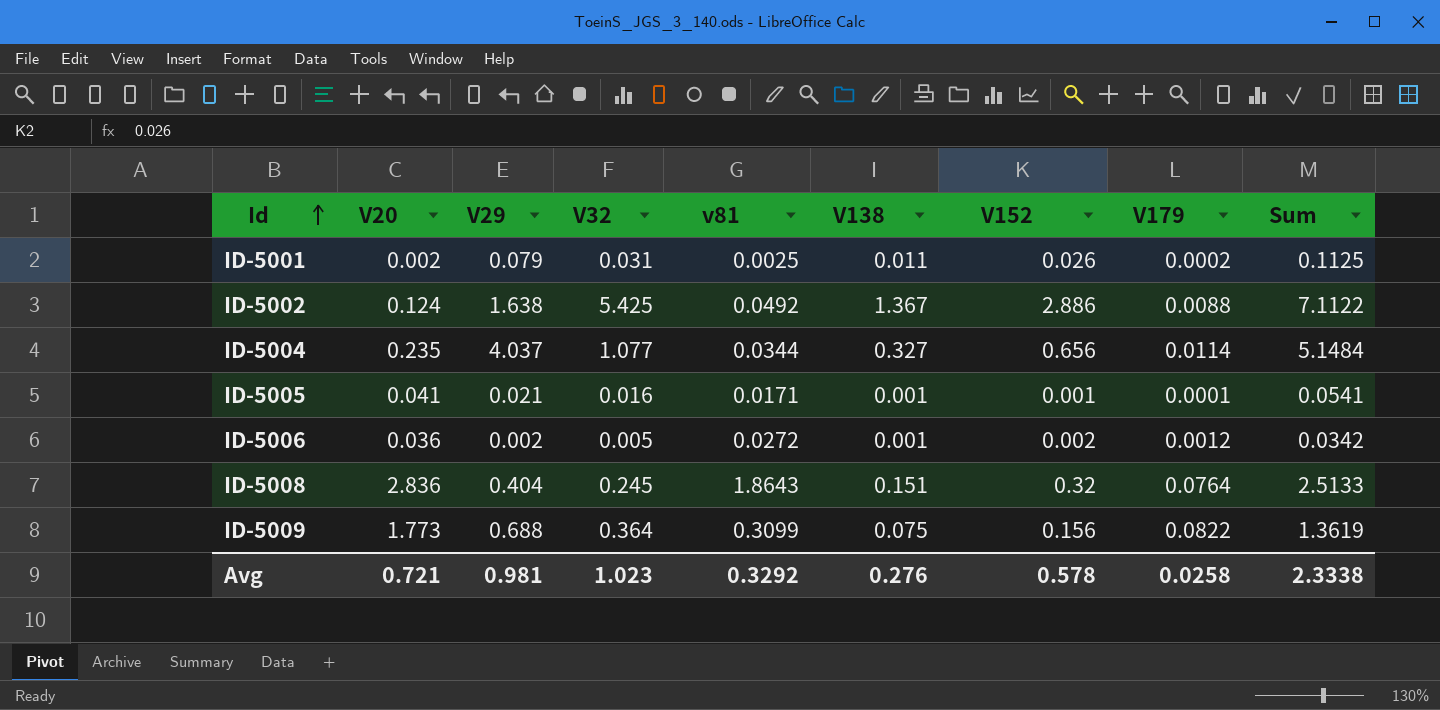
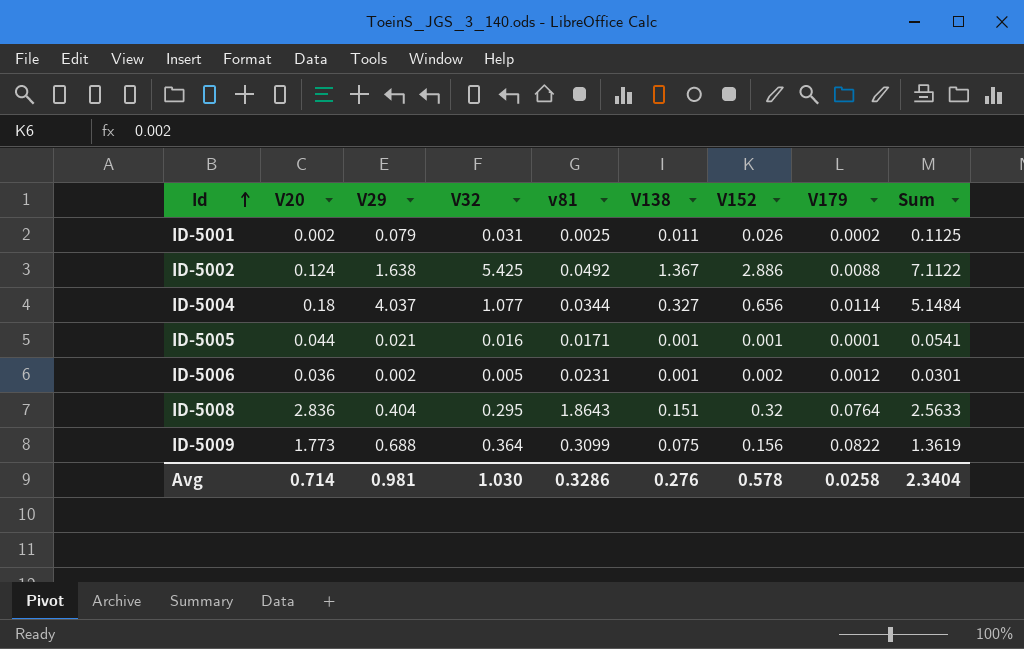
ID-5004 | V20: 0.235 -> 0.18
ID-5005 | V20: 0.041 -> 0.044
ID-5006 | v81: 0.0272 -> 0.0231
ID-5006 | Sum: 0.0342 -> 0.0301
ID-5008 | V32: 0.245 -> 0.295
ID-5008 | Sum: 2.5133 -> 2.5633
Avg | V20: 0.721 -> 0.714
Avg | V32: 1.023 -> 1.030
Avg | v81: 0.3292 -> 0.3286
Avg | Sum: 2.3338 -> 2.3404

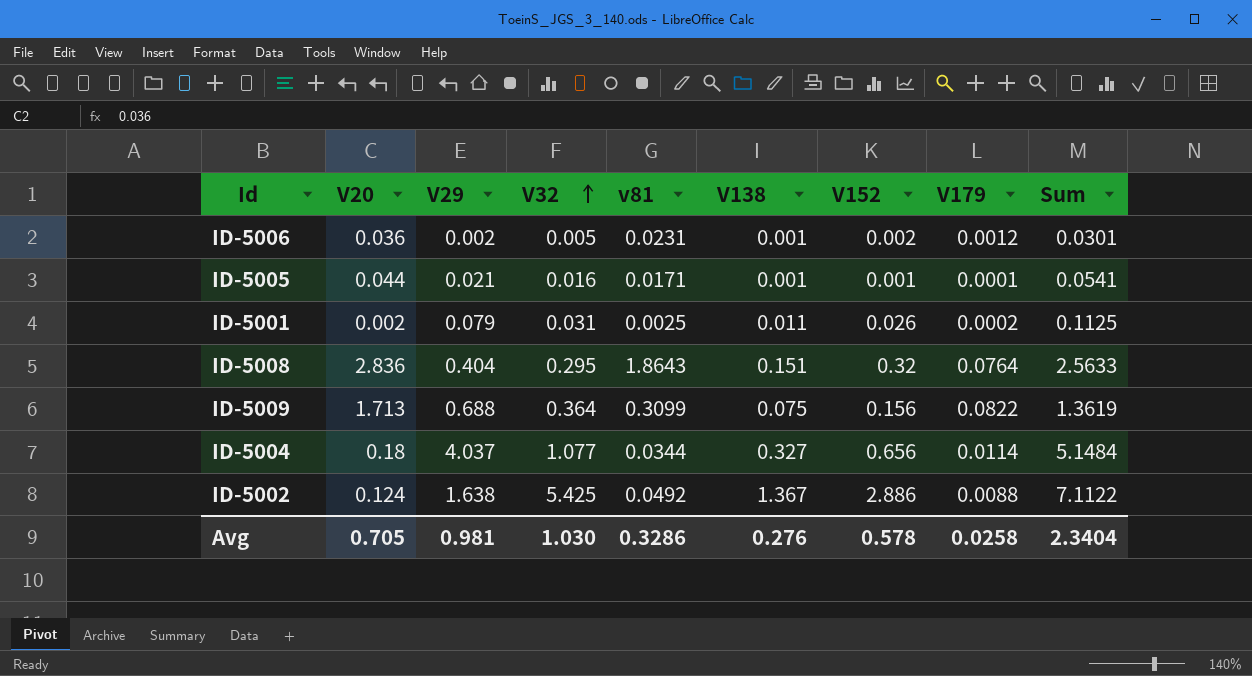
row order: Id ascending -> V32 ascending
ID-5009 | V20: 1.773 -> 1.713
Avg | V20: 0.714 -> 0.705

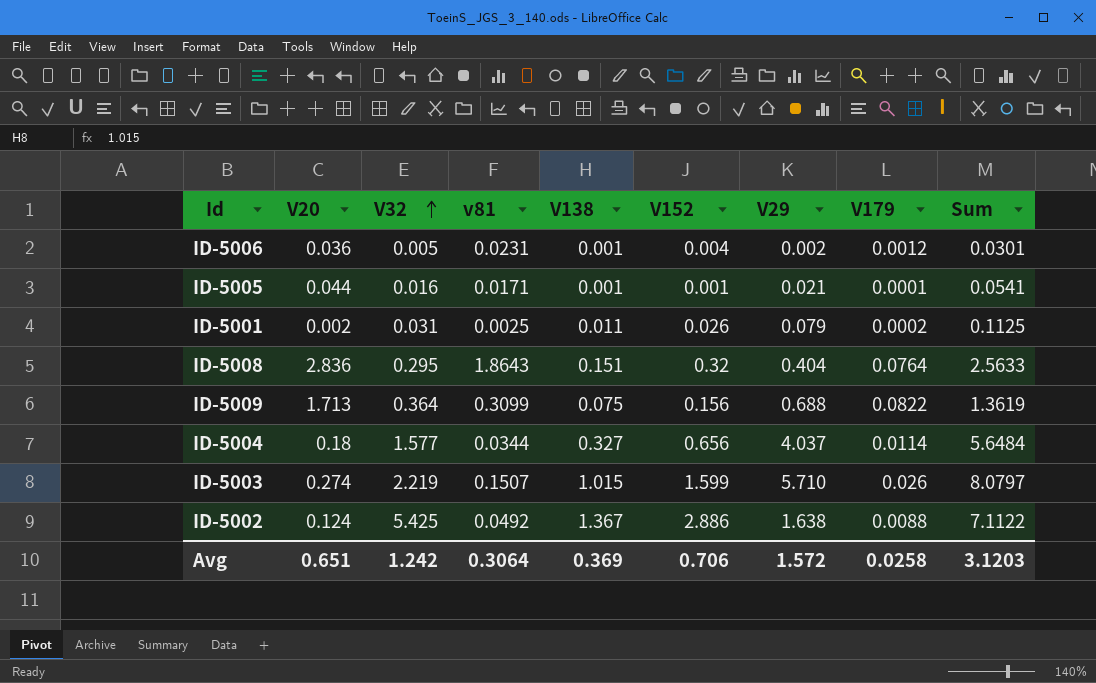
column V29 | position: 3 -> 7
ID-5006 | V152: 0.002 -> 0.004
ID-5004 | V32: 1.077 -> 1.577
ID-5004 | Sum: 5.1484 -> 5.6484
row ID-5003: none -> 0.274 | 2.219 | 0.1507 | 1.015 | 1.599 | 5.710 | 0.026 | 8.0797
Avg | V20: 0.705 -> 0.651
Avg | V32: 1.030 -> 1.242
Avg | v81: 0.3286 -> 0.3064
Avg | V138: 0.276 -> 0.369
Avg | V152: 0.578 -> 0.706
Avg | V29: 0.981 -> 1.572
Avg | Sum: 2.3404 -> 3.1203

